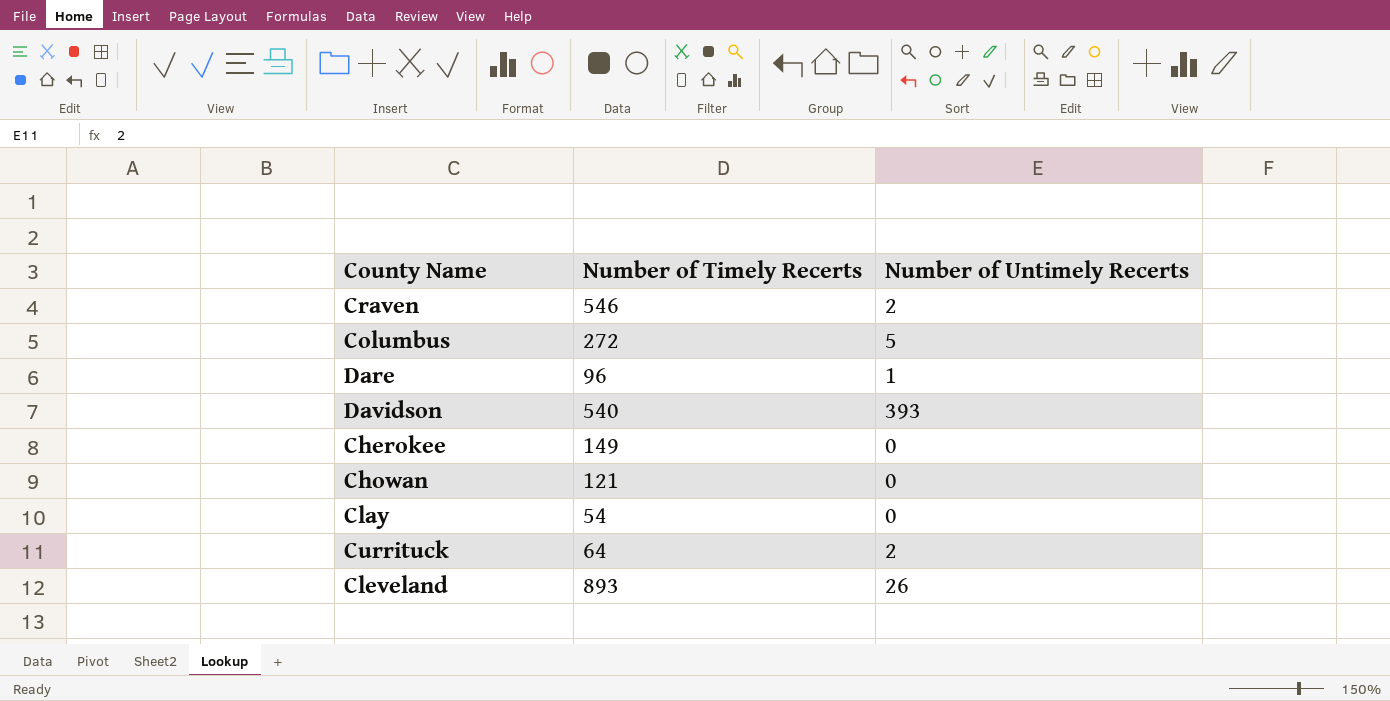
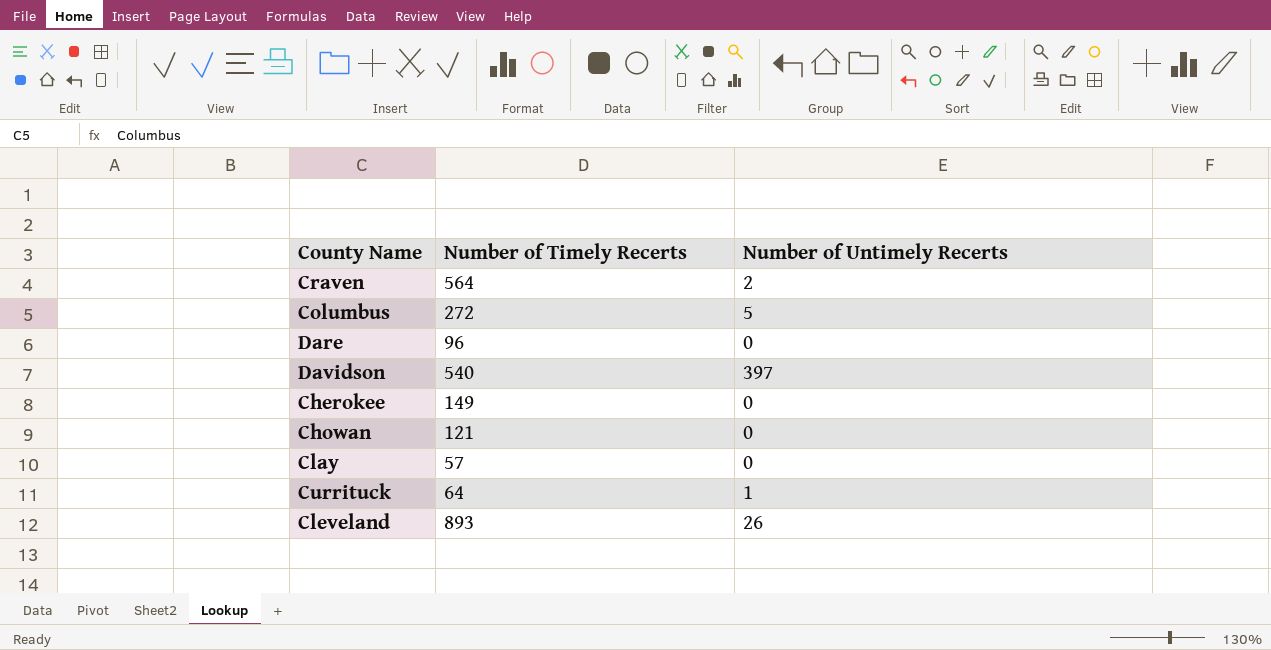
Craven | Number of Timely Recerts: 546 -> 564
Dare | Number of Untimely Recerts: 1 -> 0
Davidson | Number of Untimely Recerts: 393 -> 397
Clay | Number of Timely Recerts: 54 -> 57
Currituck | Number of Untimely Recerts: 2 -> 1

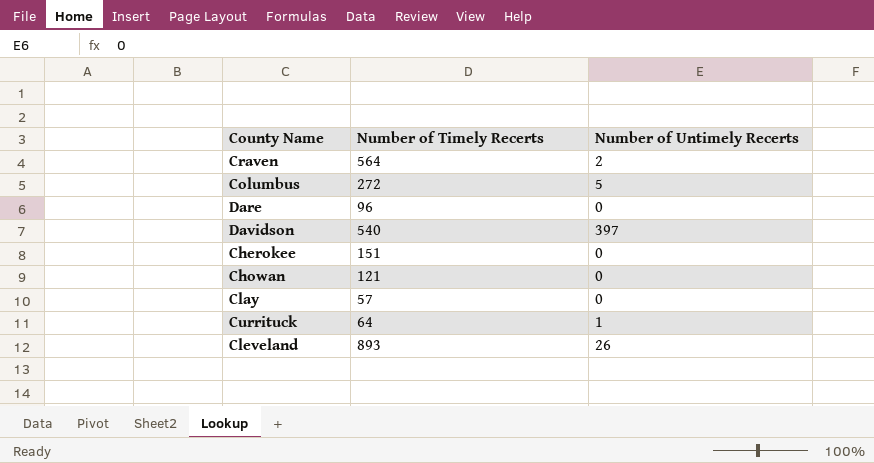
Cherokee | Number of Timely Recerts: 149 -> 151

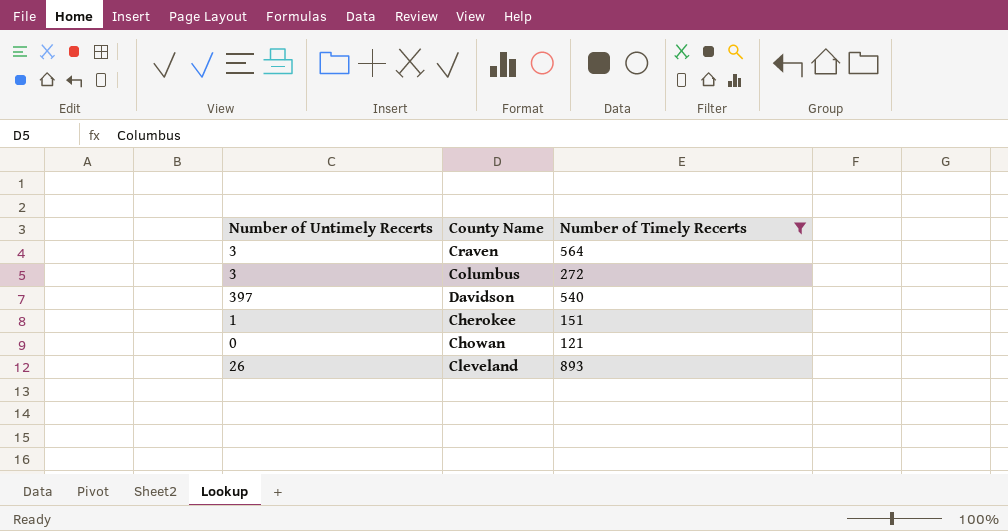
filter: none -> Number of Timely Recerts >= 121
column Number of Untimely Recerts | position: 3 -> 1
Craven | Number of Untimely Recerts: 2 -> 3
Columbus | Number of Untimely Recerts: 5 -> 3
Cherokee | Number of Untimely Recerts: 0 -> 1

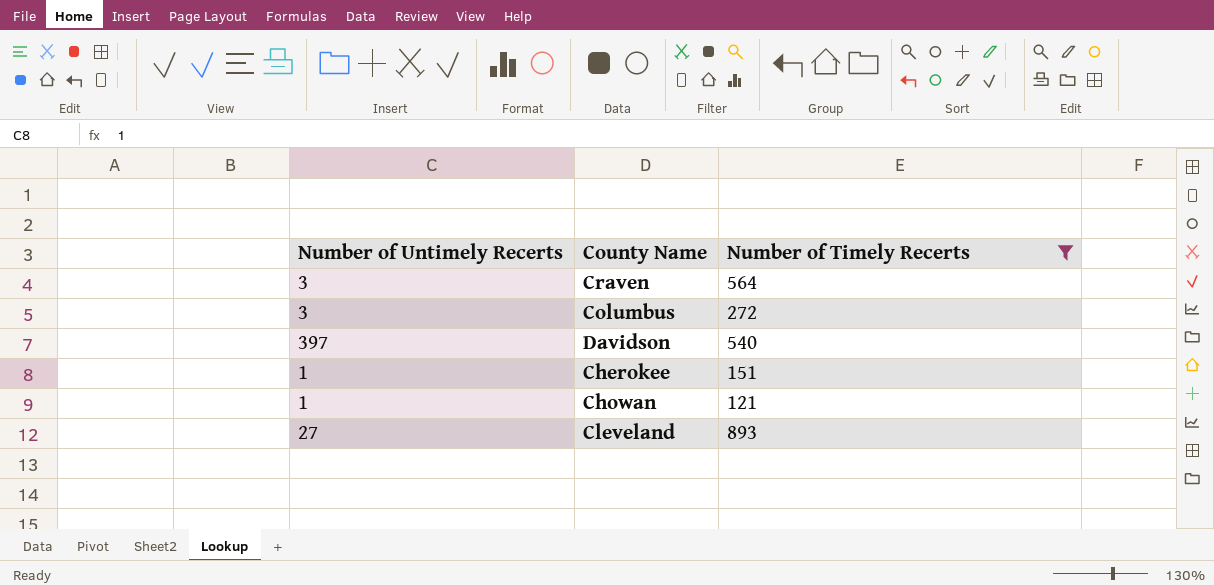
Chowan | Number of Untimely Recerts: 0 -> 1
Cleveland | Number of Untimely Recerts: 26 -> 27

